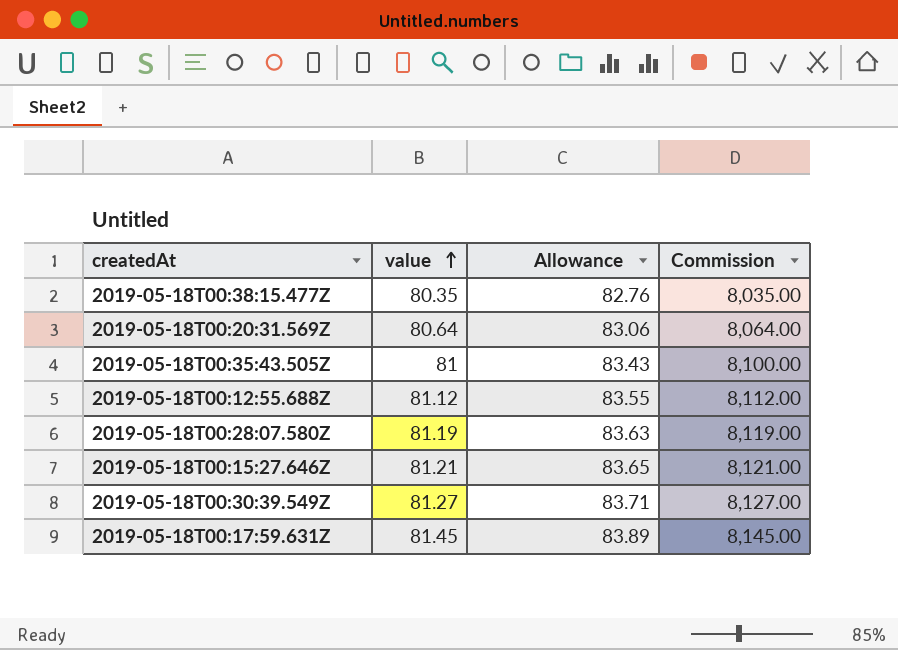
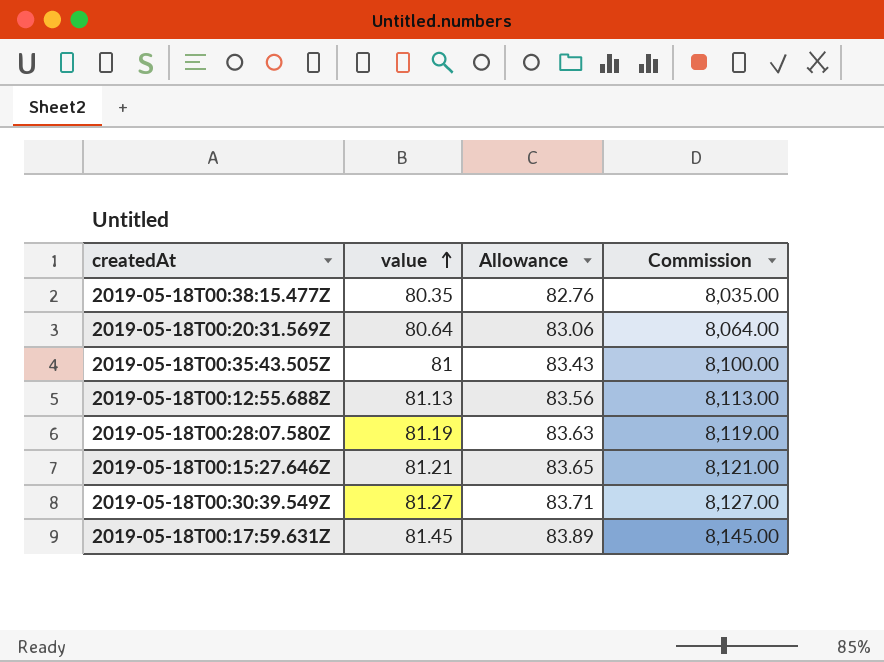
2019-05-18T00:12:55.688Z | value: 81.12 -> 81.13
2019-05-18T00:12:55.688Z | Allowance: 83.55 -> 83.56
2019-05-18T00:12:55.688Z | Commission: 8,112.00 -> 8,113.00

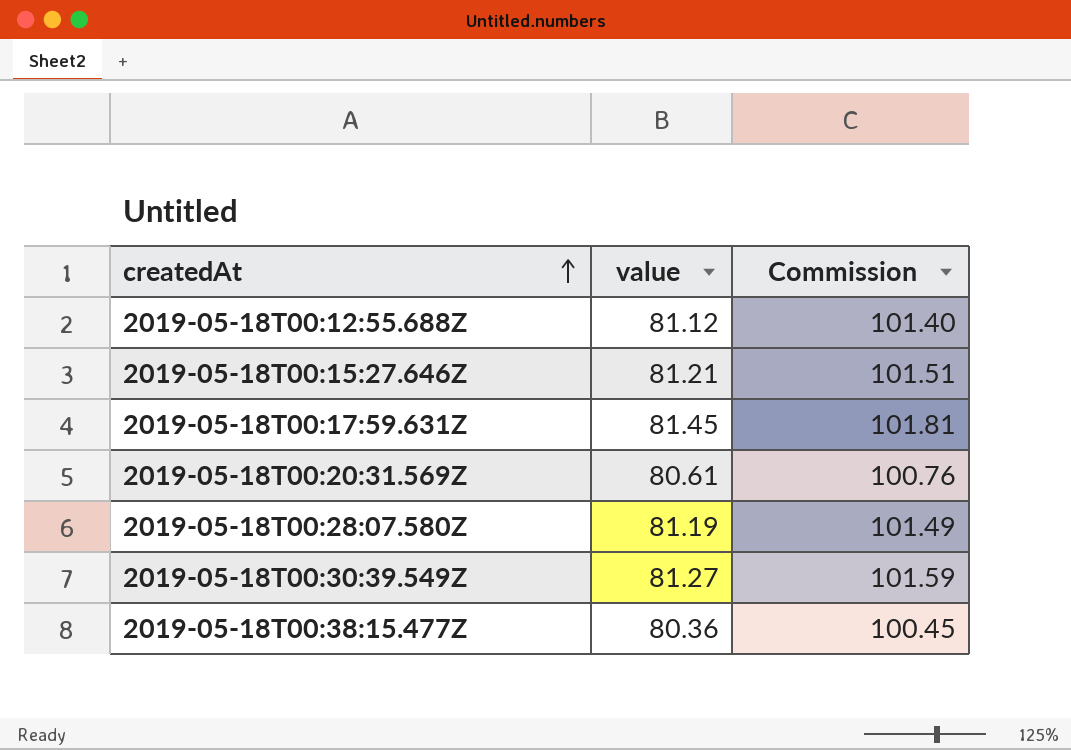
row order: value ascending -> createdAt ascending
column Allowance | formula: [value] * 1.03 -> none
column Commission | formula: [value] * 100 -> [value] * 1.25
row 2019-05-18T00:35:43.505Z: 81 | 83.43 | 8,100.00 -> none
2019-05-18T00:12:55.688Z | value: 81.13 -> 81.12
2019-05-18T00:20:31.569Z | value: 80.64 -> 80.61
2019-05-18T00:38:15.477Z | value: 80.35 -> 80.36

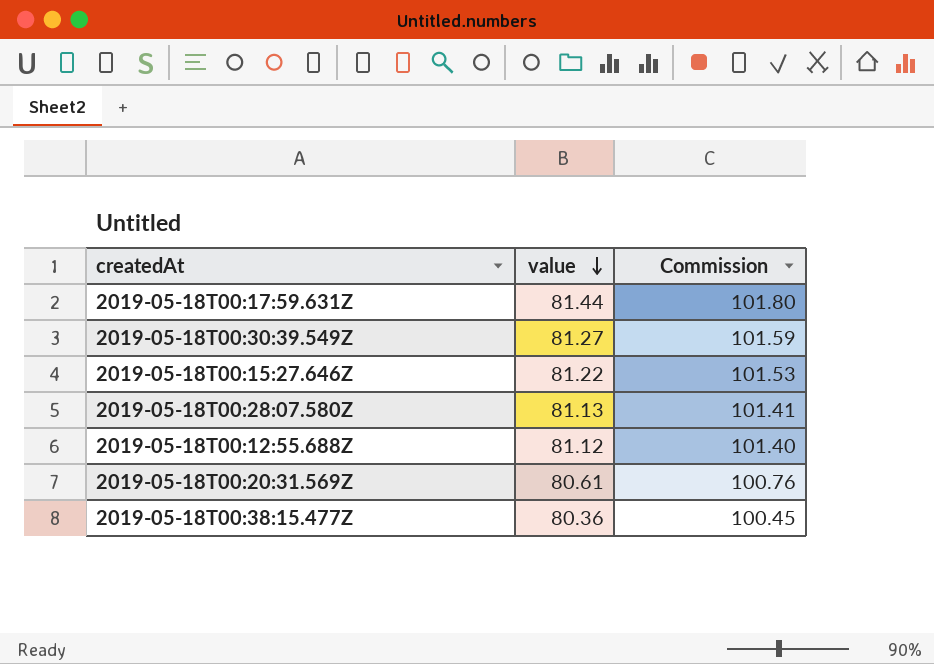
row order: createdAt ascending -> value descending
2019-05-18T00:17:59.631Z | value: 81.45 -> 81.44
2019-05-18T00:17:59.631Z | Commission: 101.81 -> 101.80
2019-05-18T00:15:27.646Z | value: 81.21 -> 81.22
2019-05-18T00:15:27.646Z | Commission: 101.51 -> 101.53
2019-05-18T00:28:07.580Z | value: 81.19 -> 81.13
2019-05-18T00:28:07.580Z | Commission: 101.49 -> 101.41

